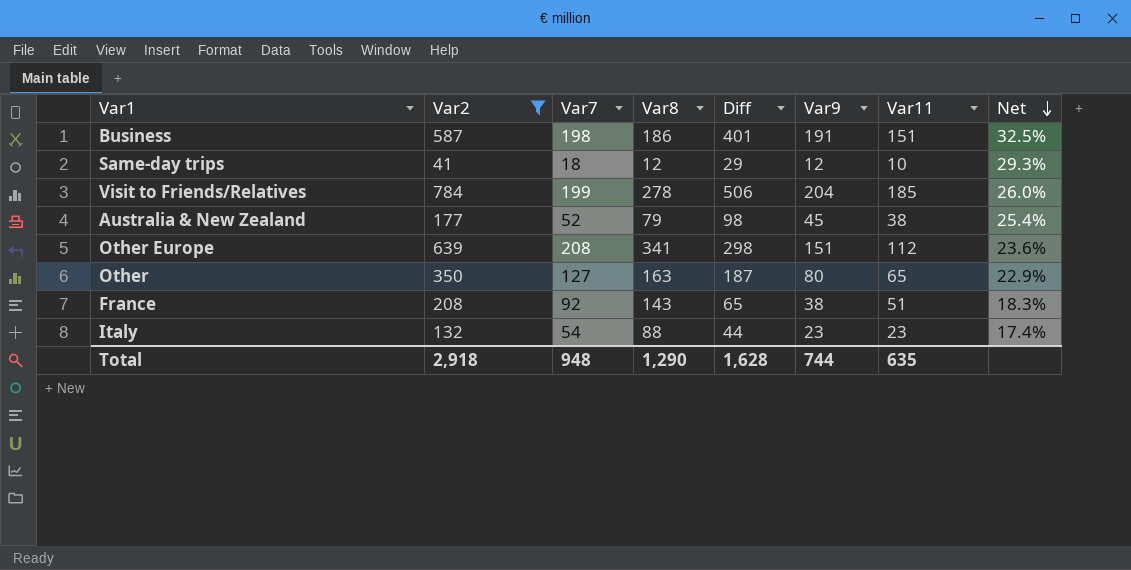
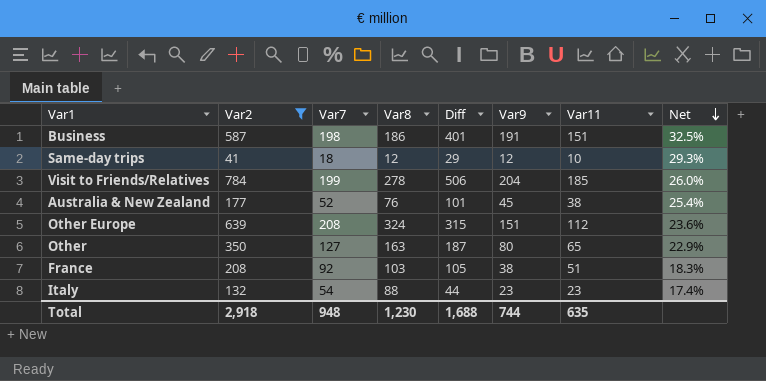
Australia & New Zealand | Var8: 79 -> 76
Australia & New Zealand | Diff: 98 -> 101
Other Europe | Var8: 341 -> 324
Other Europe | Diff: 298 -> 315
France | Var8: 143 -> 103
France | Diff: 65 -> 105
Total | Var8: 1,290 -> 1,230
Total | Diff: 1,628 -> 1,688

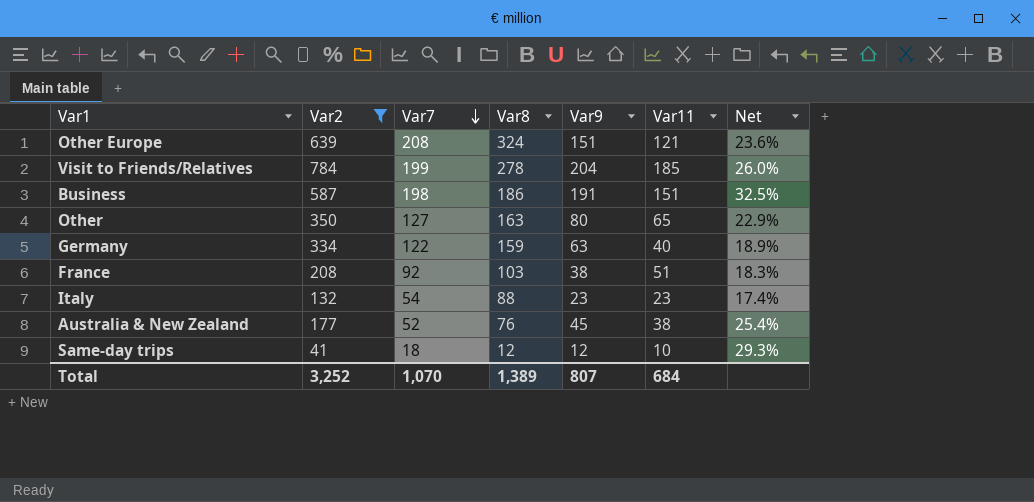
row order: Net descending -> Var7 descending
column Diff | formula: [Var2] - [Var8] -> none
Other Europe | Var11: 112 -> 121
row Germany: none -> 334 | 122 | 159 | 63 | 40 | 18.9%
Total | Var2: 2,918 -> 3,252
Total | Var7: 948 -> 1,070
Total | Var8: 1,230 -> 1,389
Total | Var9: 744 -> 807
Total | Var11: 635 -> 684

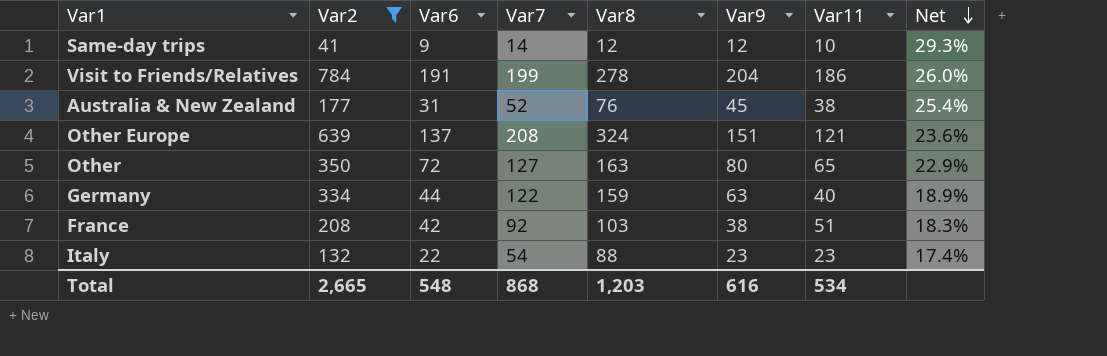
row order: Var7 descending -> Net descending
column Var6 | position: none -> 3
row Business: 587 | 198 | 186 | 191 | 151 | 32.5% -> none
Same-day trips | Var7: 18 -> 14
Visit to Friends/Relatives | Var11: 185 -> 186
Total | Var2: 3,252 -> 2,665
Total | Var7: 1,070 -> 868
Total | Var8: 1,389 -> 1,203
Total | Var9: 807 -> 616
Total | Var11: 684 -> 534

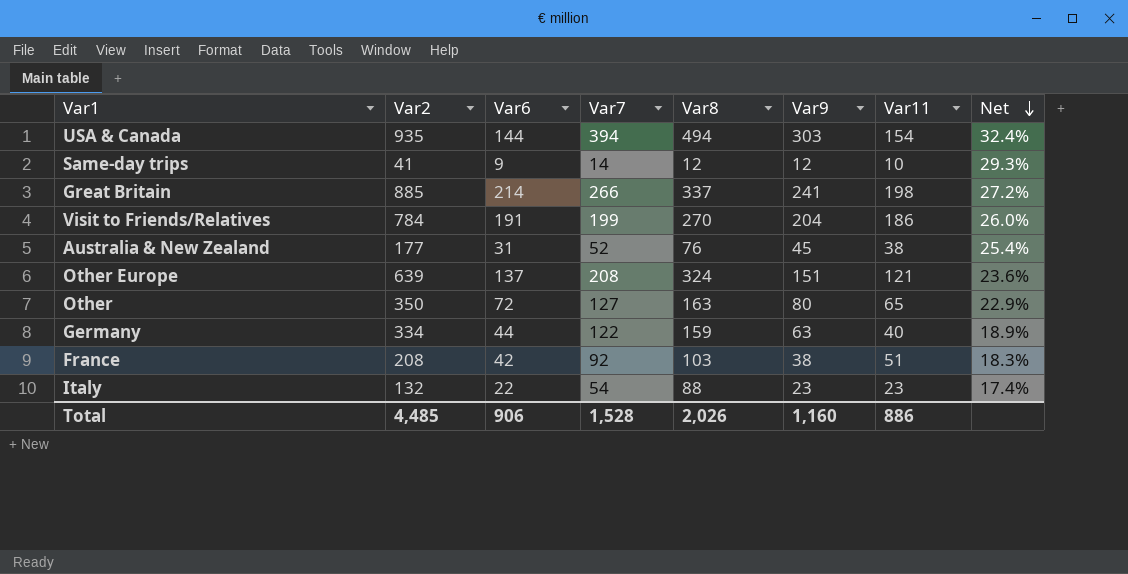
filter: Var2 <= 784 -> none
Visit to Friends/Relatives | Var8: 278 -> 270
Total | Var2: 2,665 -> 4,485
Total | Var6: 548 -> 906
Total | Var7: 868 -> 1,528
Total | Var8: 1,203 -> 2,026
Total | Var9: 616 -> 1,160
Total | Var11: 534 -> 886

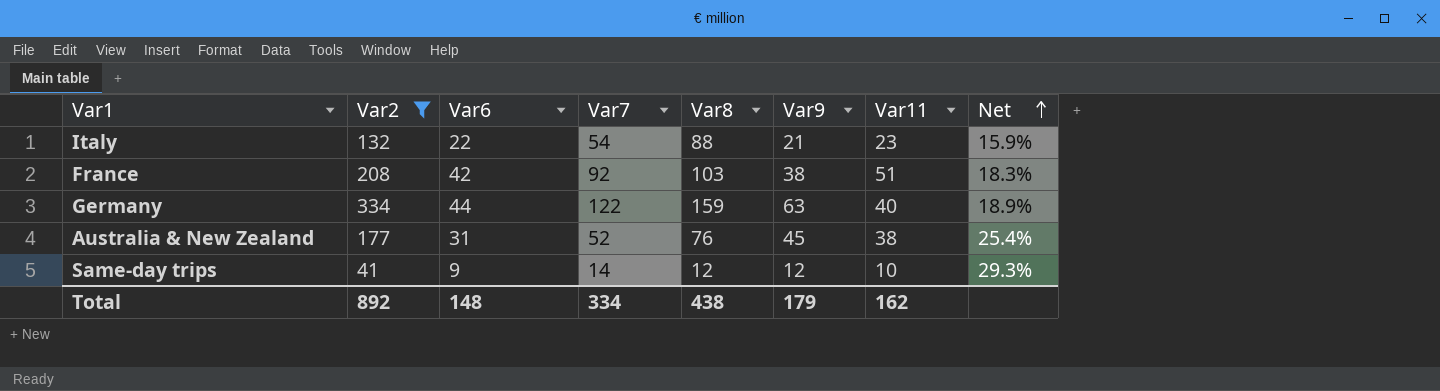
filter: none -> Var2 <= 334
row order: Net descending -> Net ascending
Italy | Var9: 23 -> 21
Italy | Net: 17.4% -> 15.9%
Total | Var2: 4,485 -> 892
Total | Var6: 906 -> 148
Total | Var7: 1,528 -> 334
Total | Var8: 2,026 -> 438
Total | Var9: 1,160 -> 179
Total | Var11: 886 -> 162

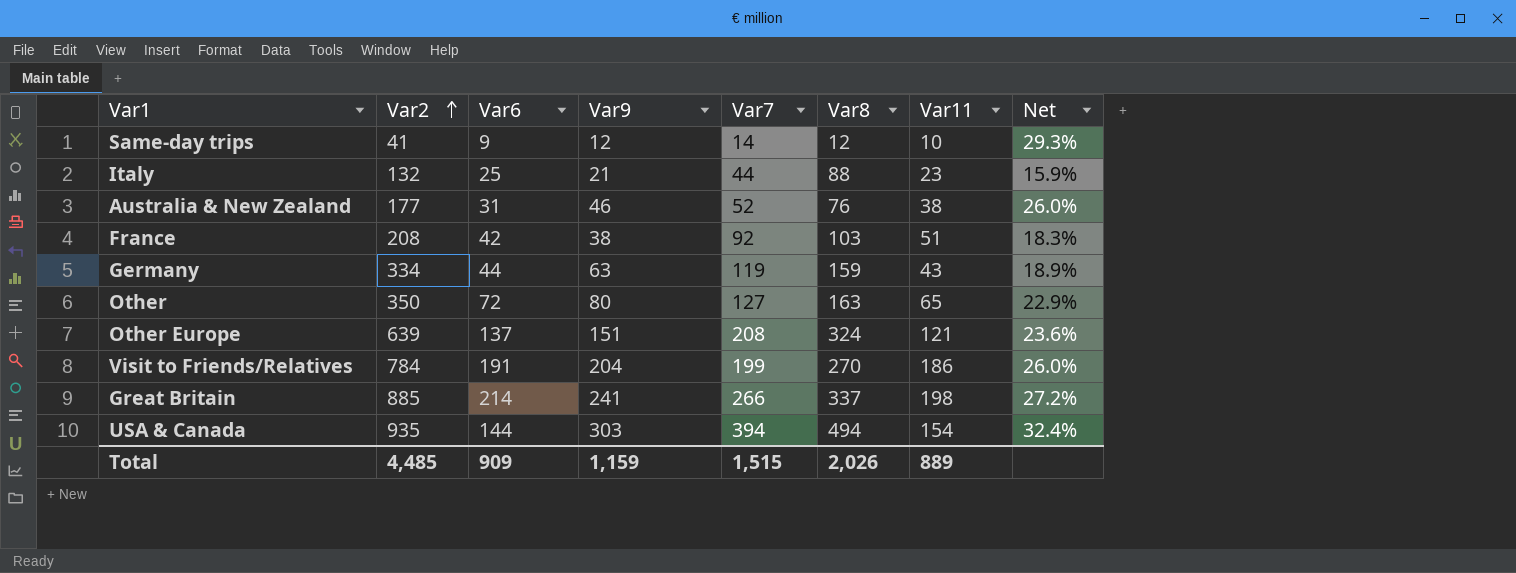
filter: Var2 <= 334 -> none
row order: Net ascending -> Var2 ascending
column Var9 | position: 6 -> 4
Italy | Var6: 22 -> 25
Italy | Var7: 54 -> 44
Australia & New Zealand | Var9: 45 -> 46
Australia & New Zealand | Net: 25.4% -> 26.0%
Germany | Var7: 122 -> 119
Germany | Var11: 40 -> 43
Total | Var2: 892 -> 4,485
Total | Var6: 148 -> 909
Total | Var9: 179 -> 1,159
Total | Var7: 334 -> 1,515
Total | Var8: 438 -> 2,026
Total | Var11: 162 -> 889

